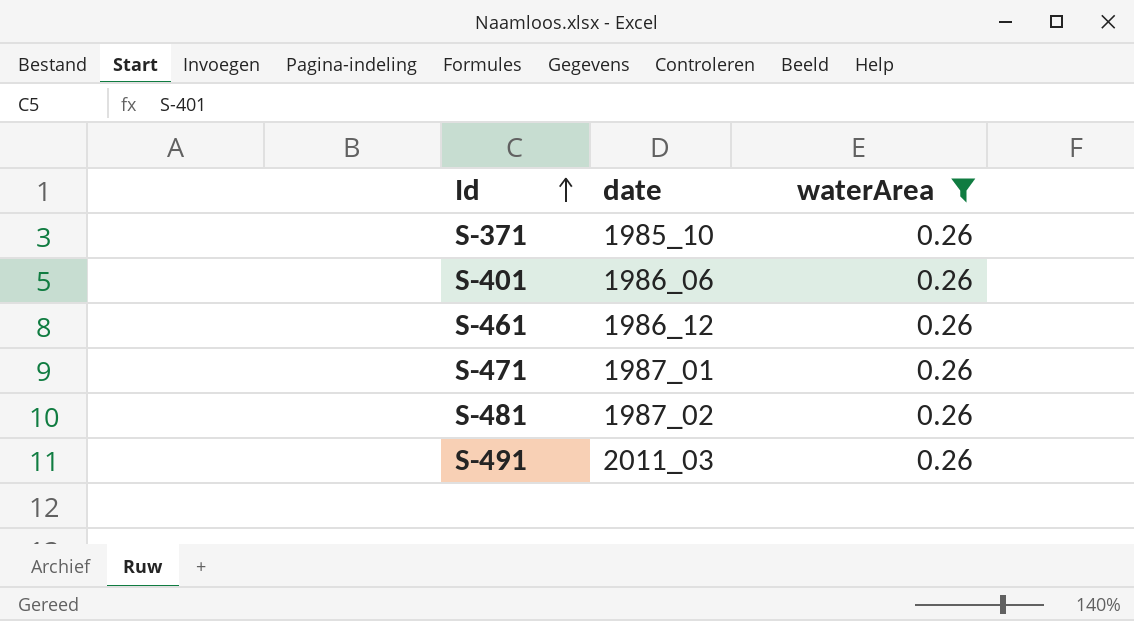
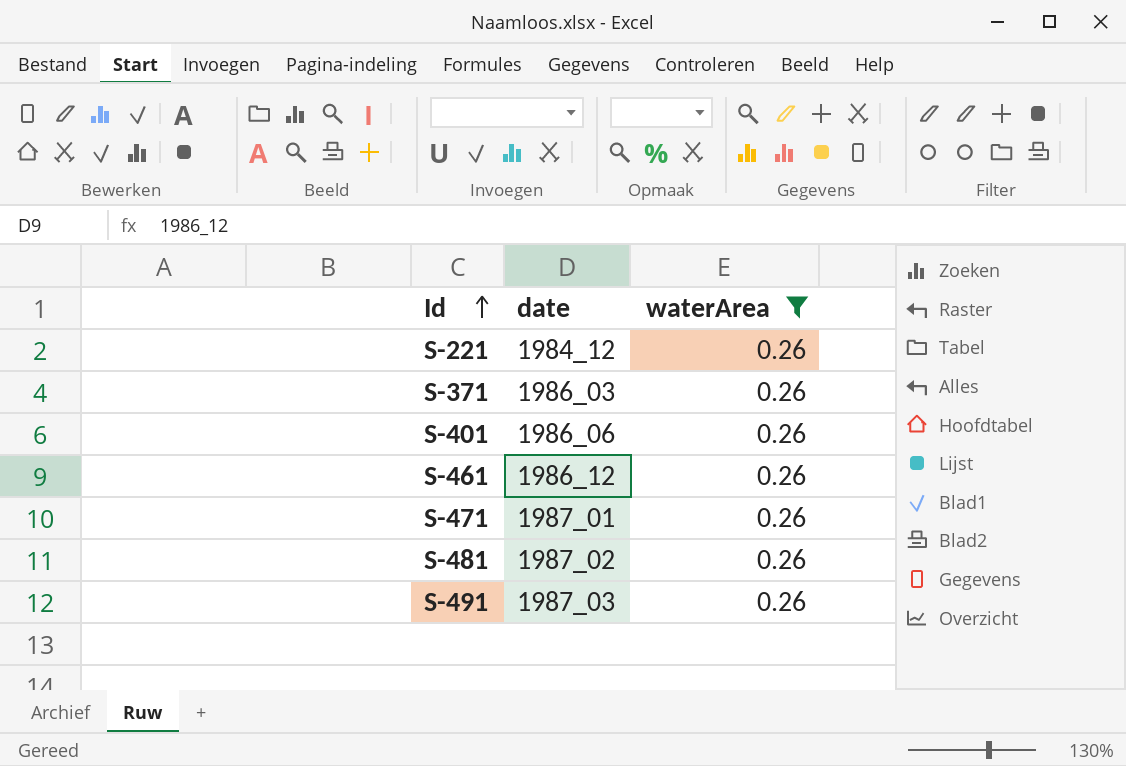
row S-221: none -> 1984_12 | 0.26
S-371 | date: 1985_10 -> 1986_03
S-491 | date: 2011_03 -> 1987_03

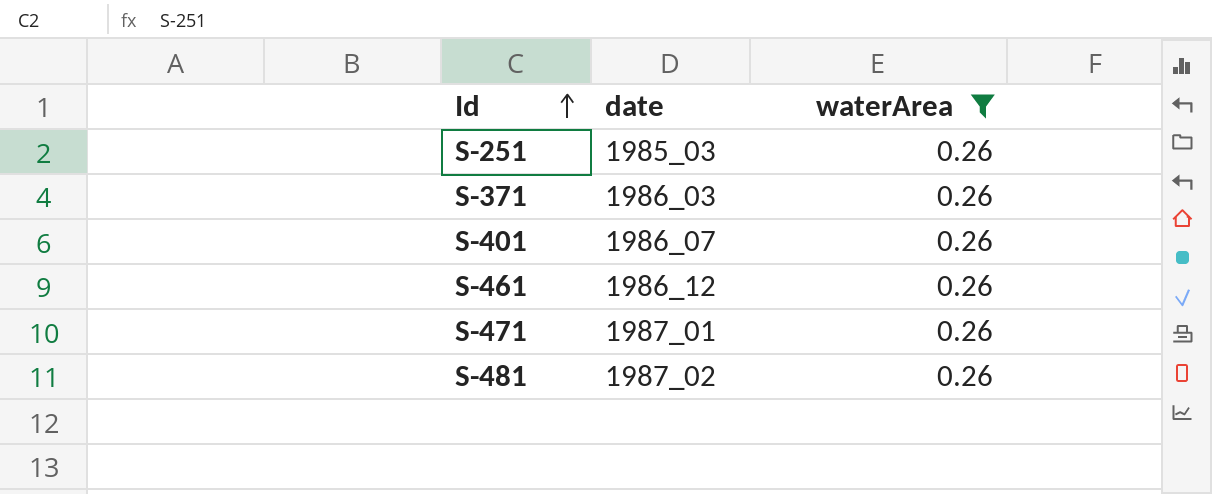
row S-221: 1984_12 | 0.26 -> none
row S-491: 1987_03 | 0.26 -> none
row S-251: none -> 1985_03 | 0.26
S-401 | date: 1986_06 -> 1986_07

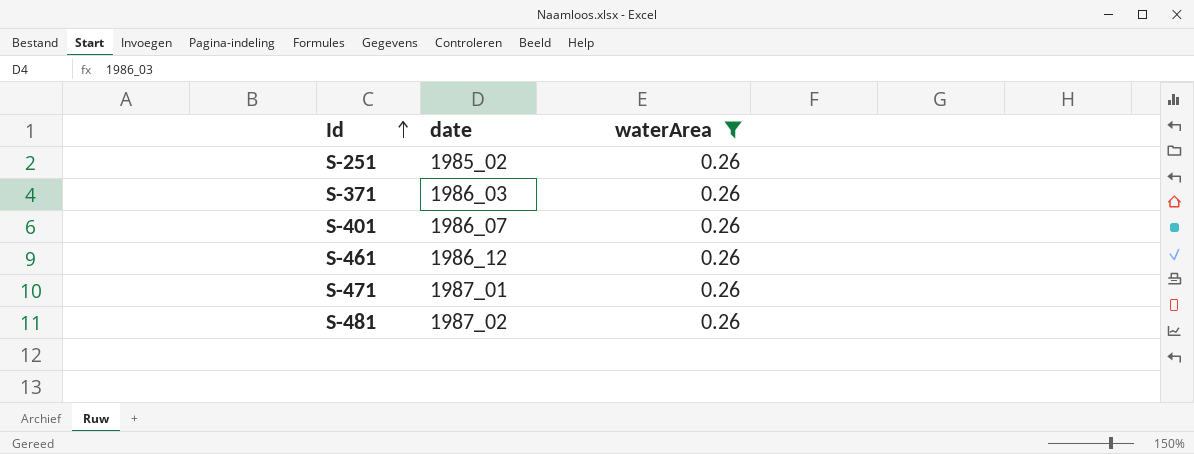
S-251 | date: 1985_03 -> 1985_02

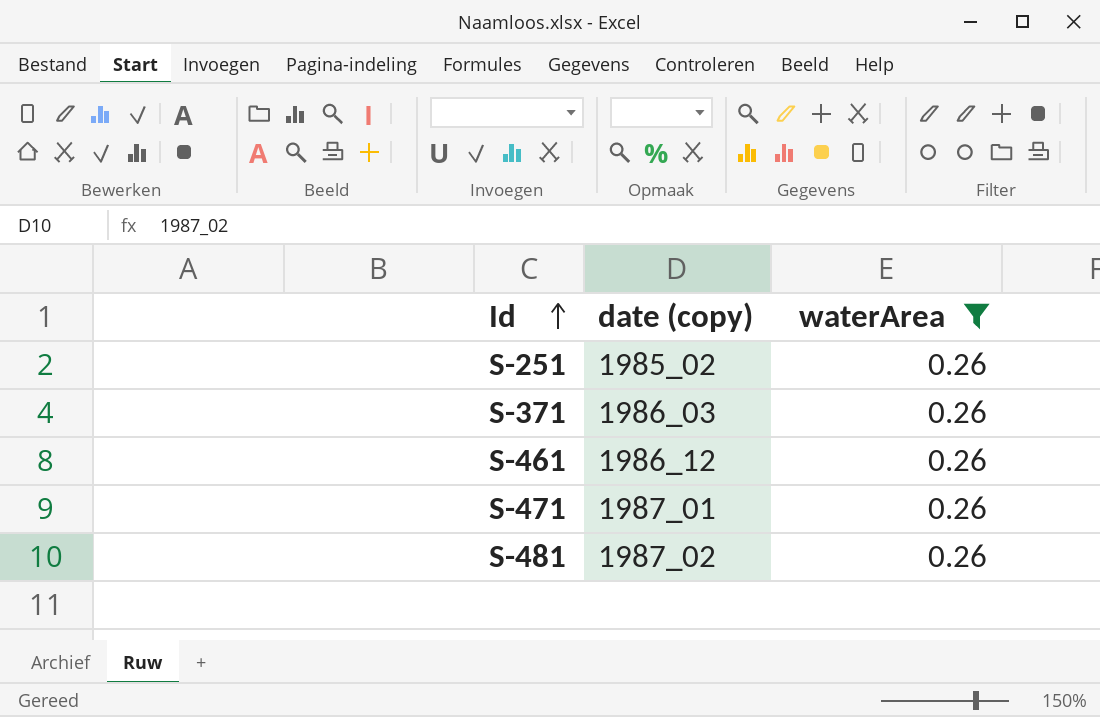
column name: date -> date (copy)
row S-401: 1986_07 | 0.26 -> none

